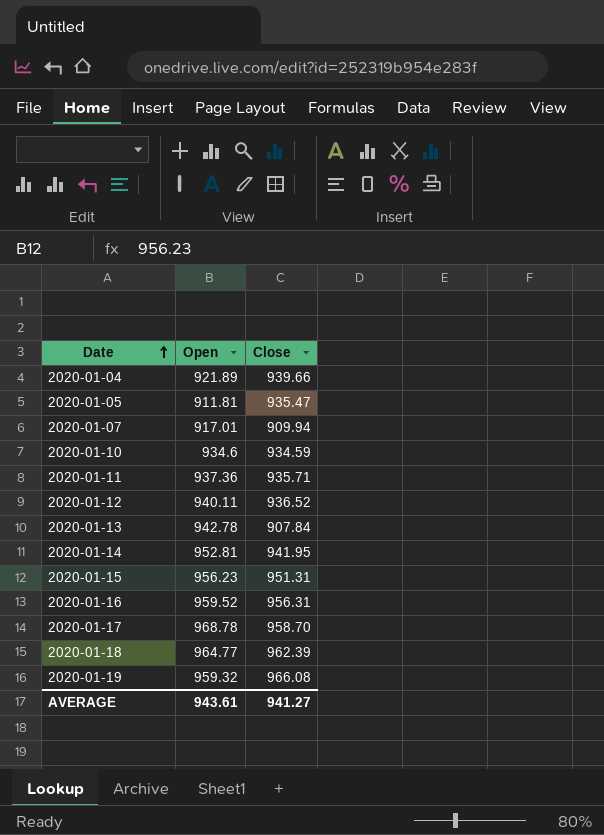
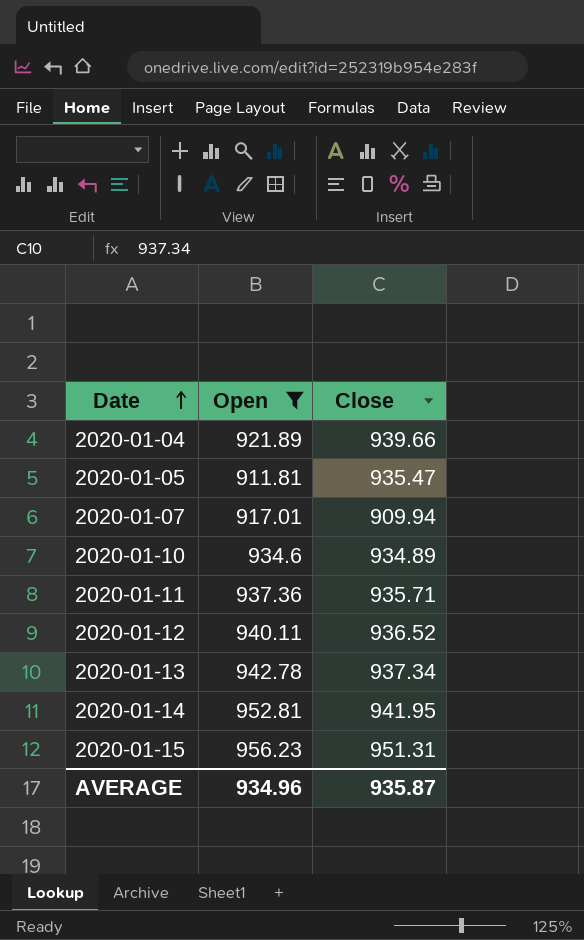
filter: none -> Open <= 956.23
2020-01-10 | Close: 934.59 -> 934.89
2020-01-13 | Close: 907.84 -> 937.34
AVERAGE | Open: 943.61 -> 934.96
AVERAGE | Close: 941.27 -> 935.87

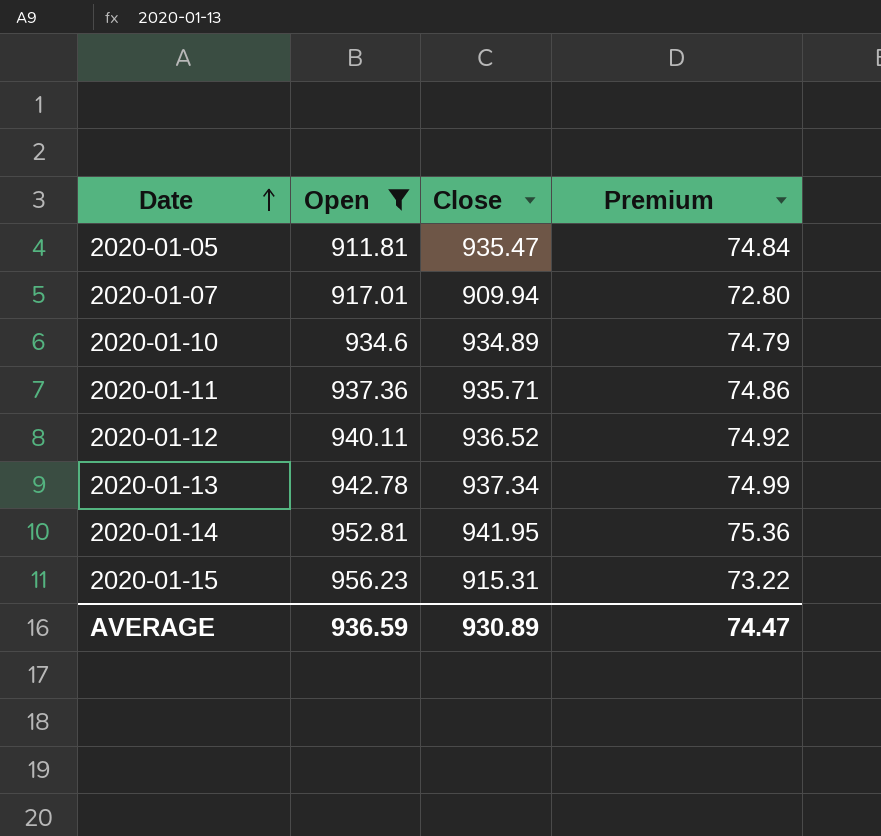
column Premium | formula: none -> [Close] * 0.08
row 2020-01-04: 921.89 | 939.66 -> none
2020-01-15 | Close: 951.31 -> 915.31
AVERAGE | Open: 934.96 -> 936.59
AVERAGE | Close: 935.87 -> 930.89

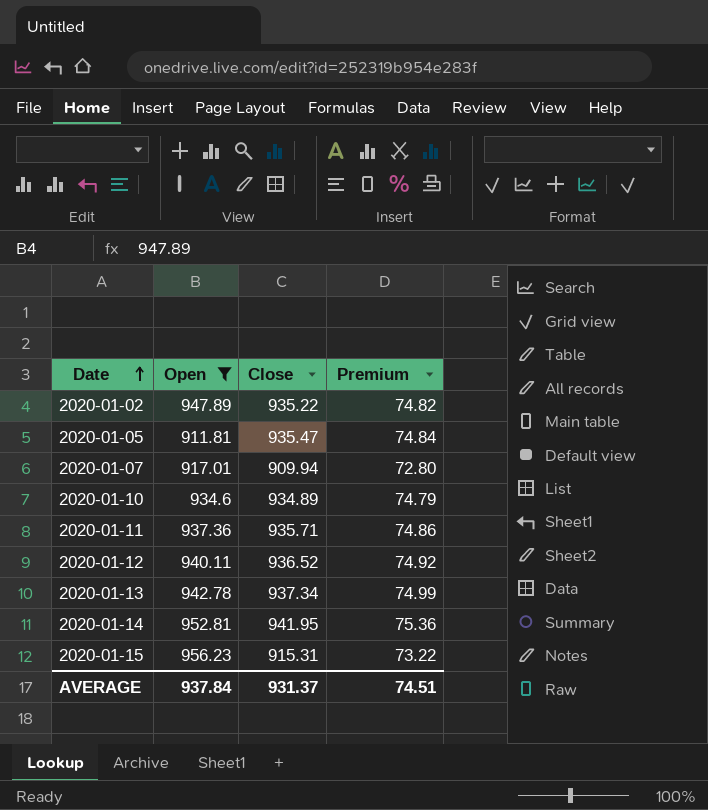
row 2020-01-02: none -> 947.89 | 935.22 | 74.82
AVERAGE | Open: 936.59 -> 937.84
AVERAGE | Close: 930.89 -> 931.37
AVERAGE | Premium: 74.47 -> 74.51

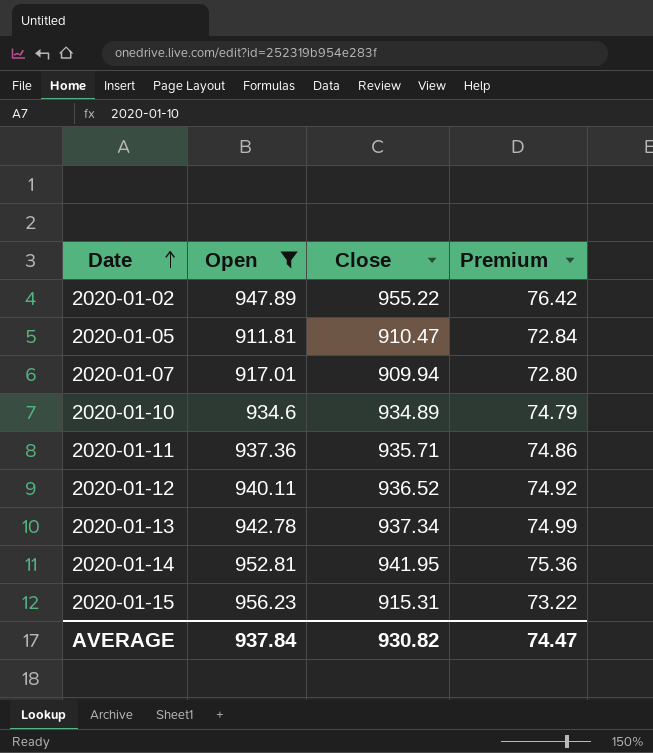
2020-01-02 | Close: 935.22 -> 955.22
2020-01-02 | Premium: 74.82 -> 76.42
2020-01-05 | Close: 935.47 -> 910.47
2020-01-05 | Premium: 74.84 -> 72.84
AVERAGE | Close: 931.37 -> 930.82
AVERAGE | Premium: 74.51 -> 74.47

